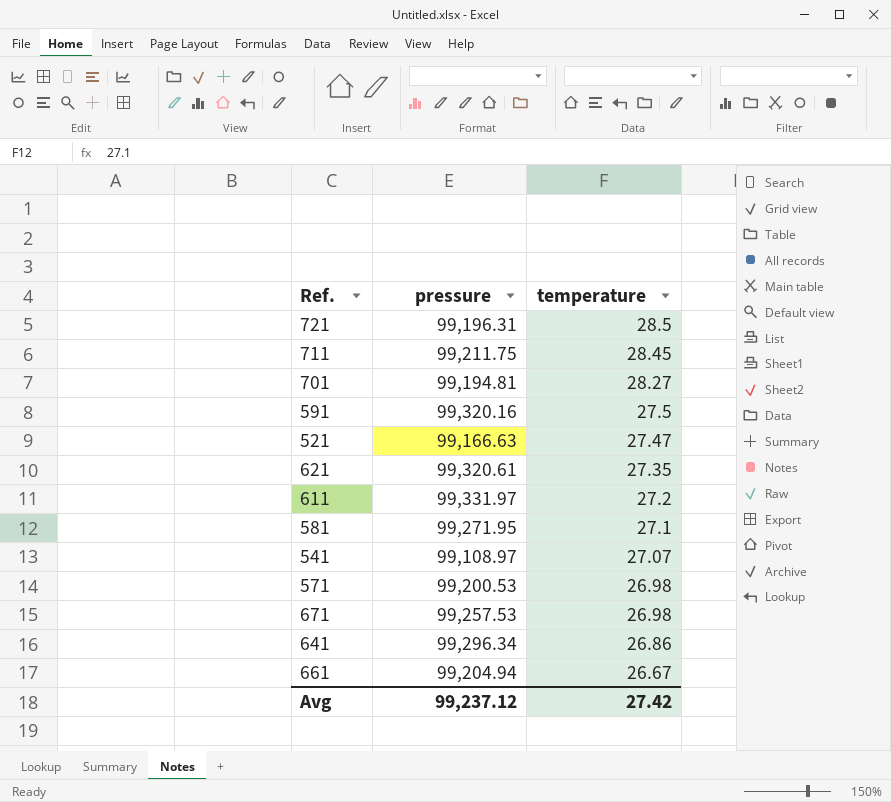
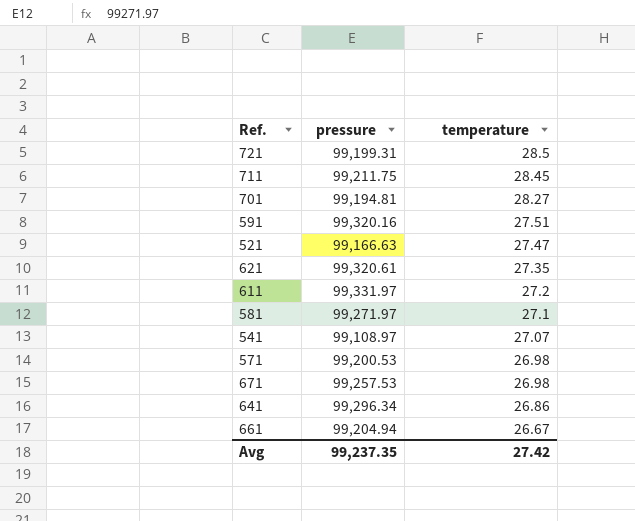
721 | pressure: 99,196.31 -> 99,199.31
591 | temperature: 27.5 -> 27.51
581 | pressure: 99,271.95 -> 99,271.97
Avg | pressure: 99,237.12 -> 99,237.35

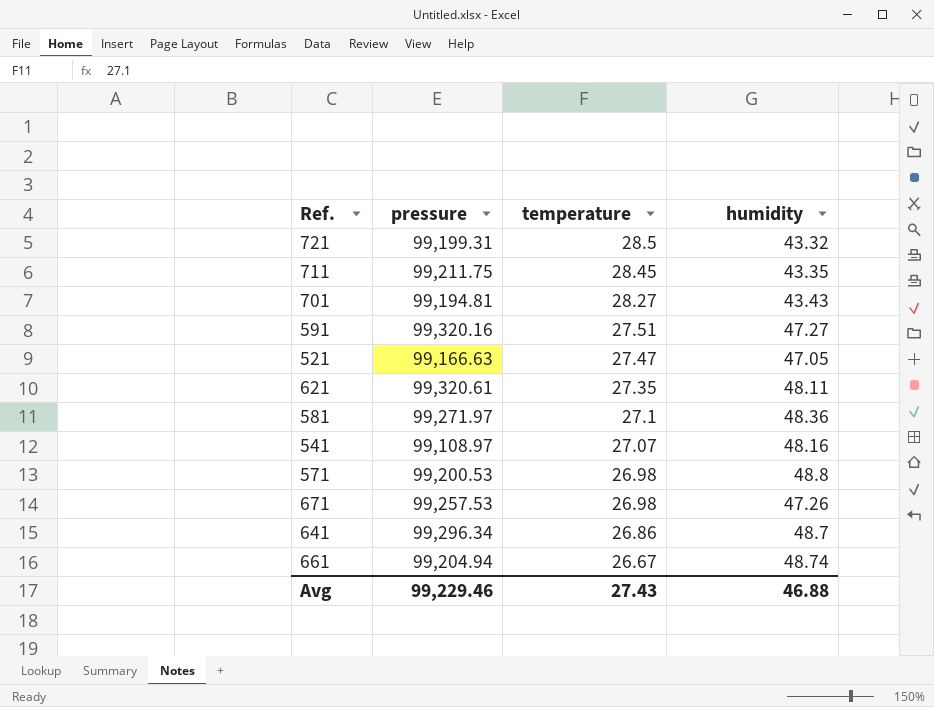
column humidity | position: none -> 4
row 611: 99,331.97 | 27.2 -> none
Avg | pressure: 99,237.35 -> 99,229.46
Avg | temperature: 27.42 -> 27.43

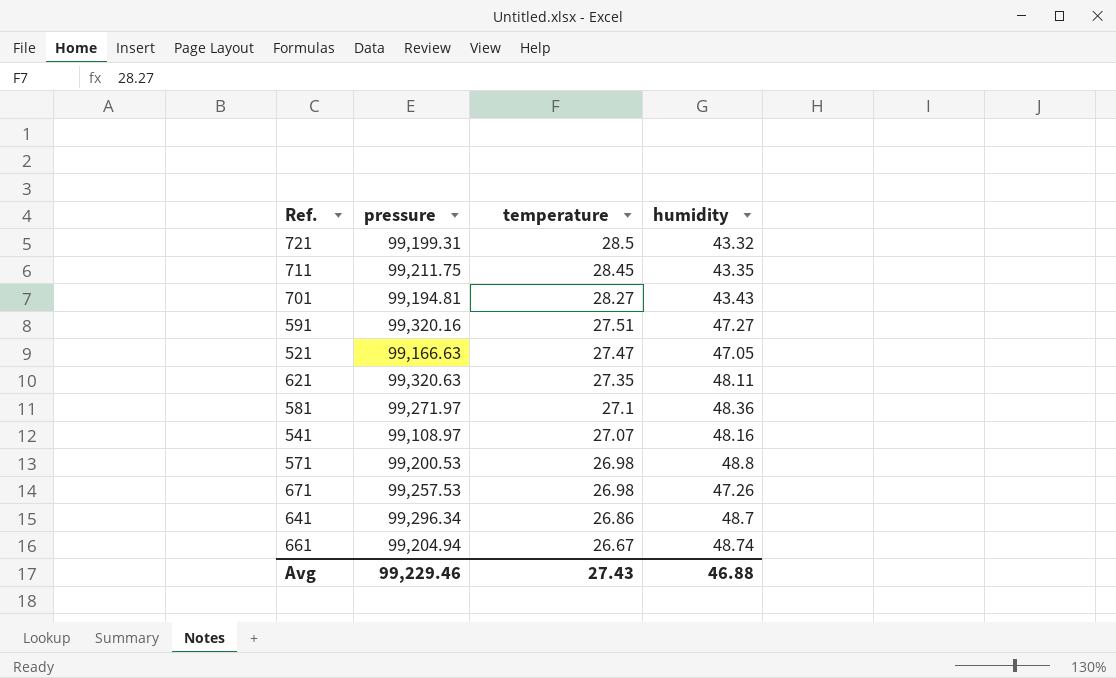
621 | pressure: 99,320.61 -> 99,320.63

